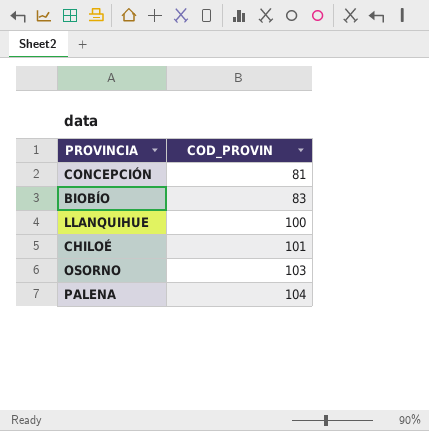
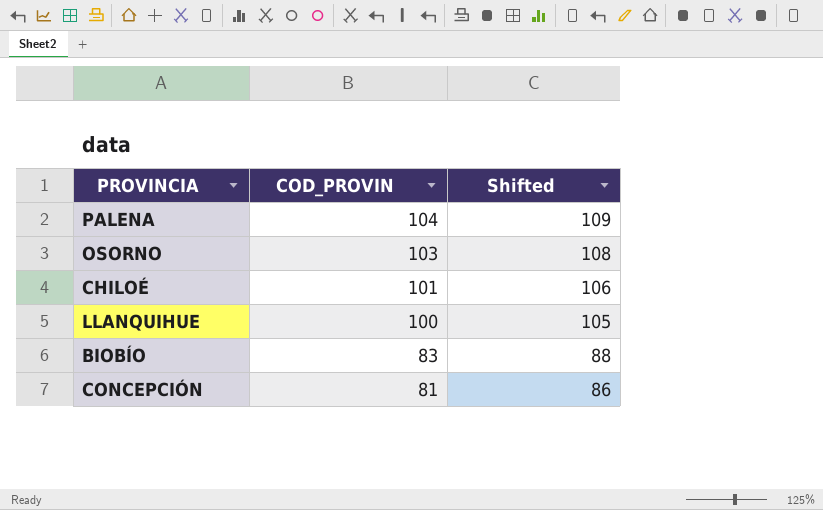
row order: COD_PROVIN ascending -> COD_PROVIN descending
column Shifted | formula: none -> [COD_PROVIN] + 5

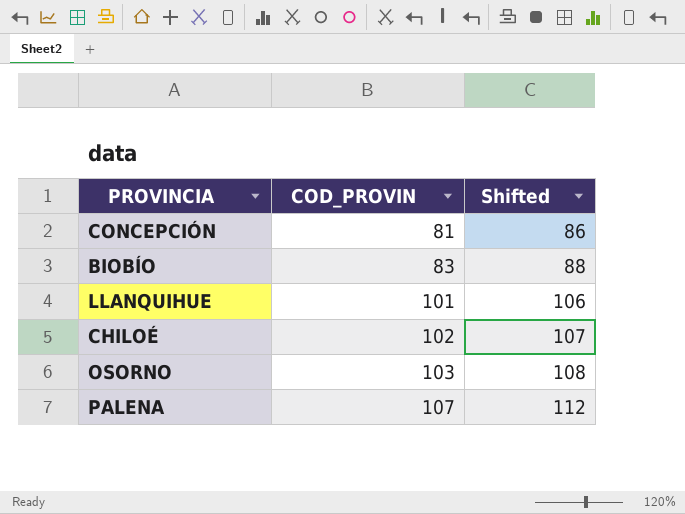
row order: COD_PROVIN descending -> COD_PROVIN ascending
LLANQUIHUE | COD_PROVIN: 100 -> 101
LLANQUIHUE | Shifted: 105 -> 106
CHILOÉ | COD_PROVIN: 101 -> 102
CHILOÉ | Shifted: 106 -> 107
PALENA | COD_PROVIN: 104 -> 107
PALENA | Shifted: 109 -> 112

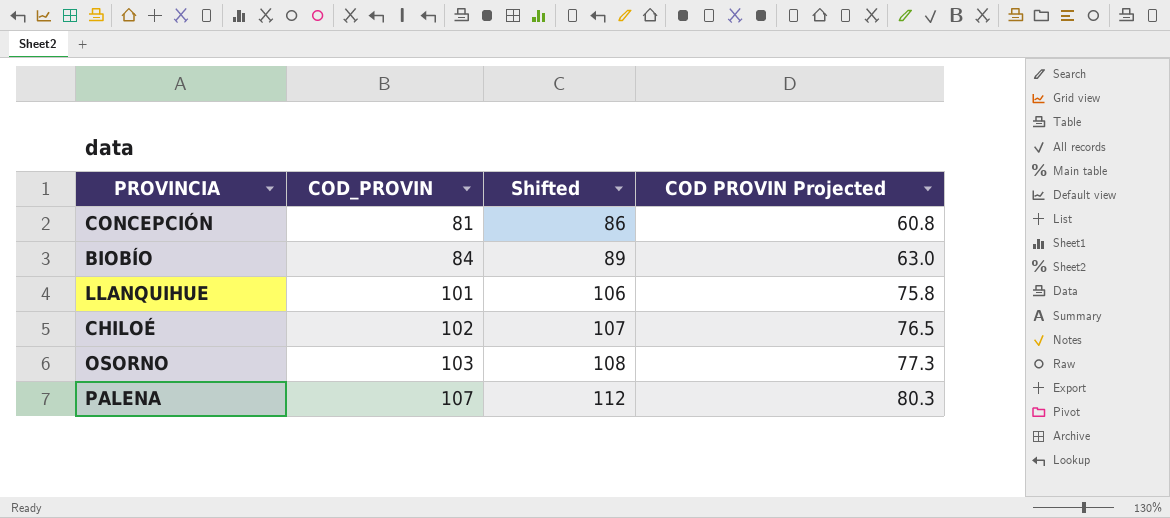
column COD PROVIN Projected | formula: none -> [COD_PROVIN] * 0.75
BIOBÍO | COD_PROVIN: 83 -> 84
BIOBÍO | Shifted: 88 -> 89

